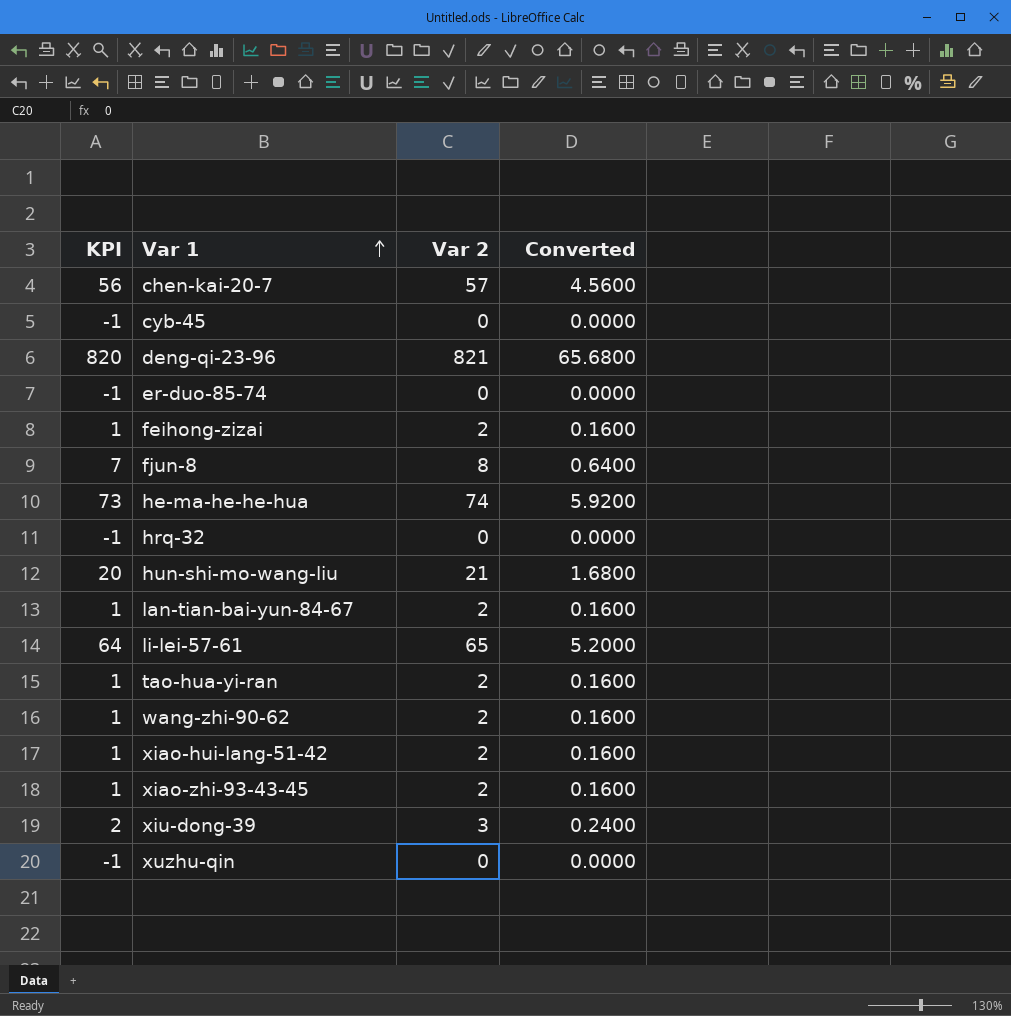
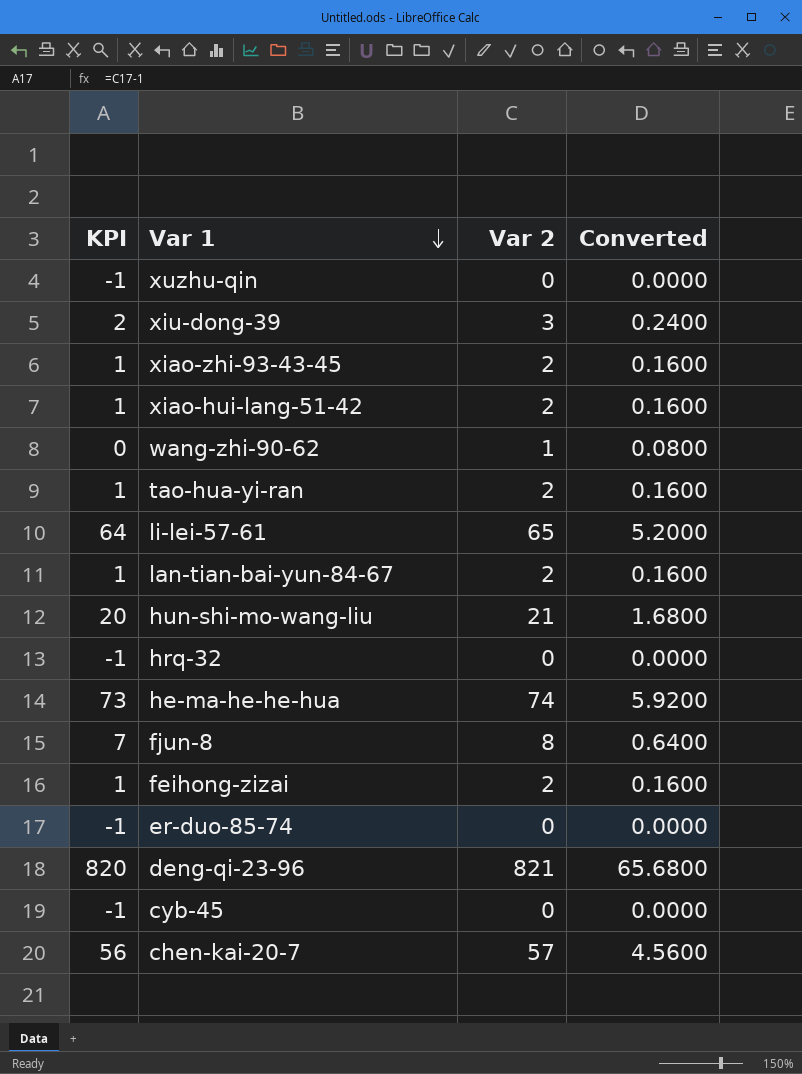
row order: Var 1 ascending -> Var 1 descending
wang-zhi-90-62 | KPI: 1 -> 0
wang-zhi-90-62 | Var 2: 2 -> 1
wang-zhi-90-62 | Converted: 0.1600 -> 0.0800

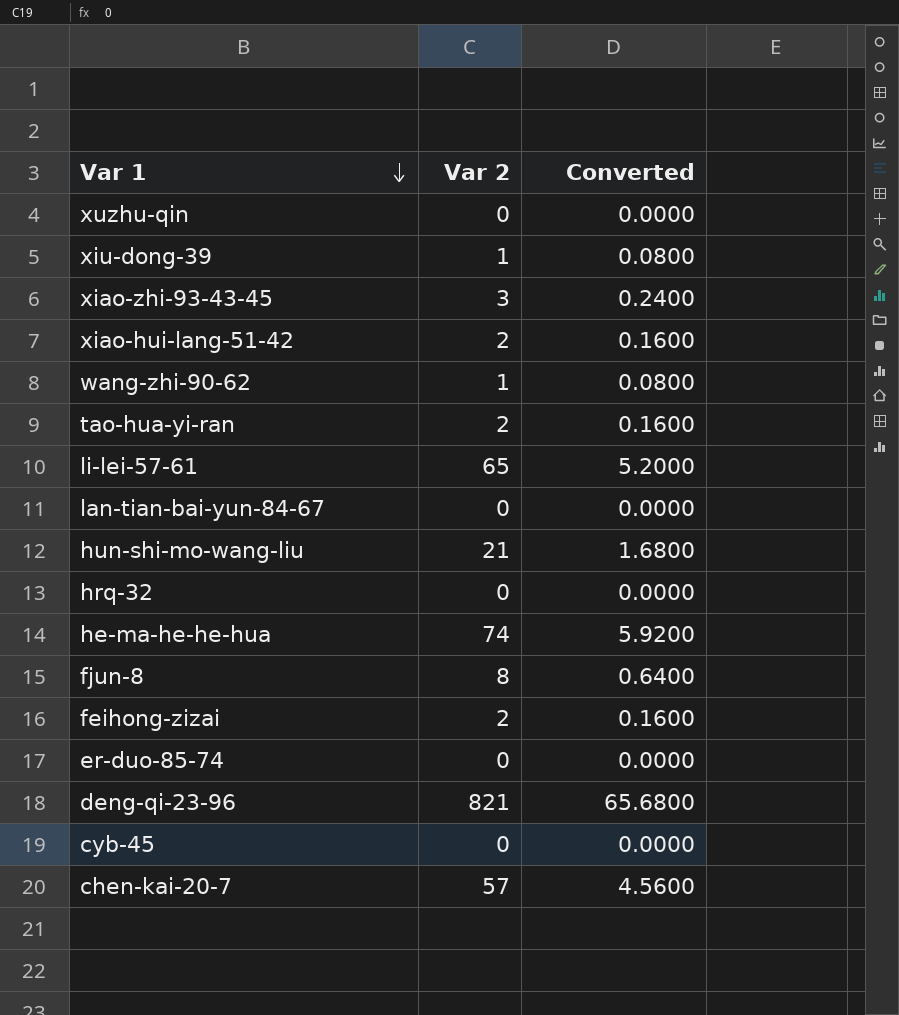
column KPI | formula: [Var 2] - 1 -> none
xiu-dong-39 | Var 2: 3 -> 1
xiu-dong-39 | Converted: 0.2400 -> 0.0800
xiao-zhi-93-43-45 | Var 2: 2 -> 3
xiao-zhi-93-43-45 | Converted: 0.1600 -> 0.2400
lan-tian-bai-yun-84-67 | Var 2: 2 -> 0
lan-tian-bai-yun-84-67 | Converted: 0.1600 -> 0.0000

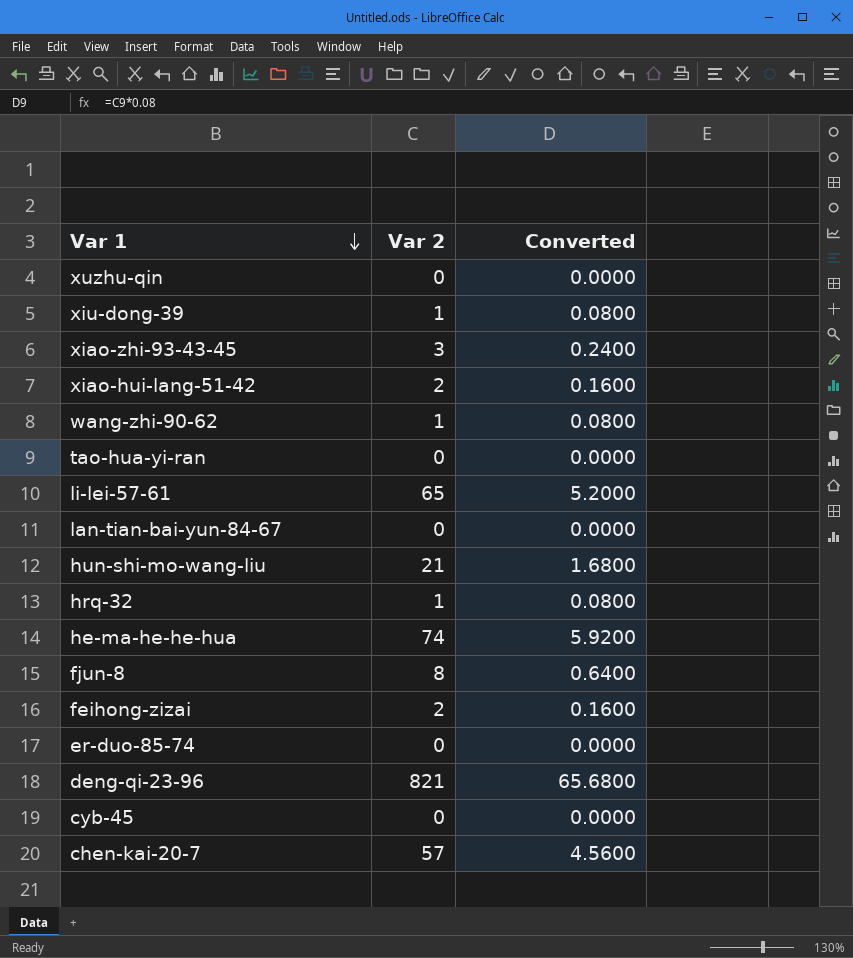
tao-hua-yi-ran | Var 2: 2 -> 0
tao-hua-yi-ran | Converted: 0.1600 -> 0.0000
hrq-32 | Var 2: 0 -> 1
hrq-32 | Converted: 0.0000 -> 0.0800

